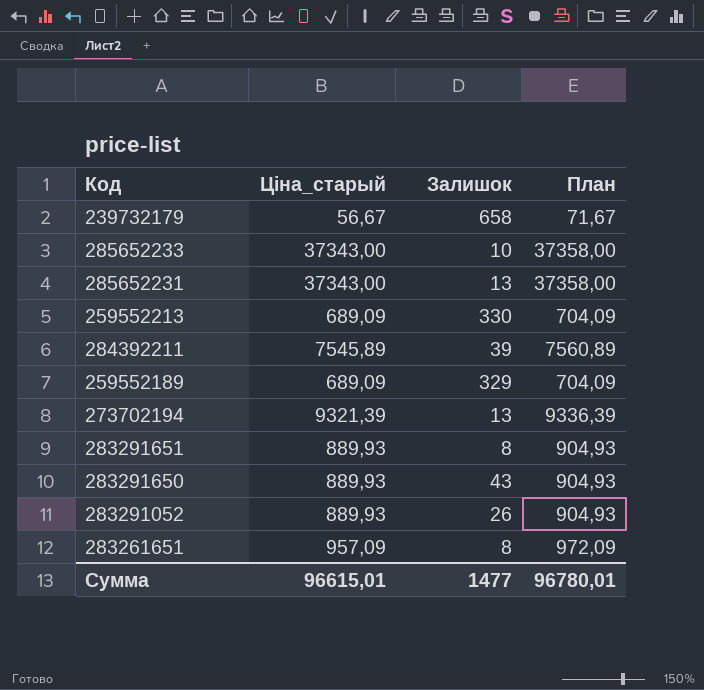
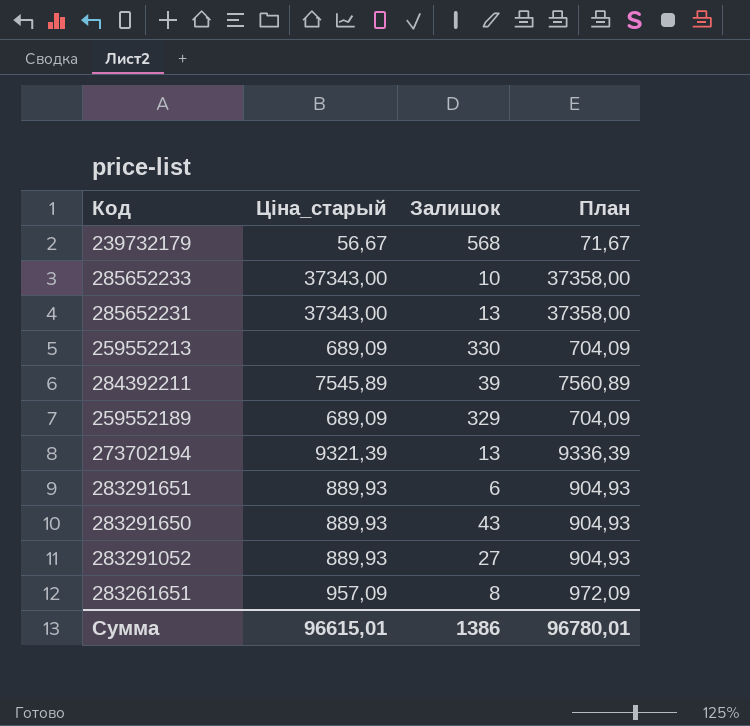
239732179 | Залишок: 658 -> 568
283291651 | Залишок: 8 -> 6
283291052 | Залишок: 26 -> 27
Сумма | Залишок: 1477 -> 1386

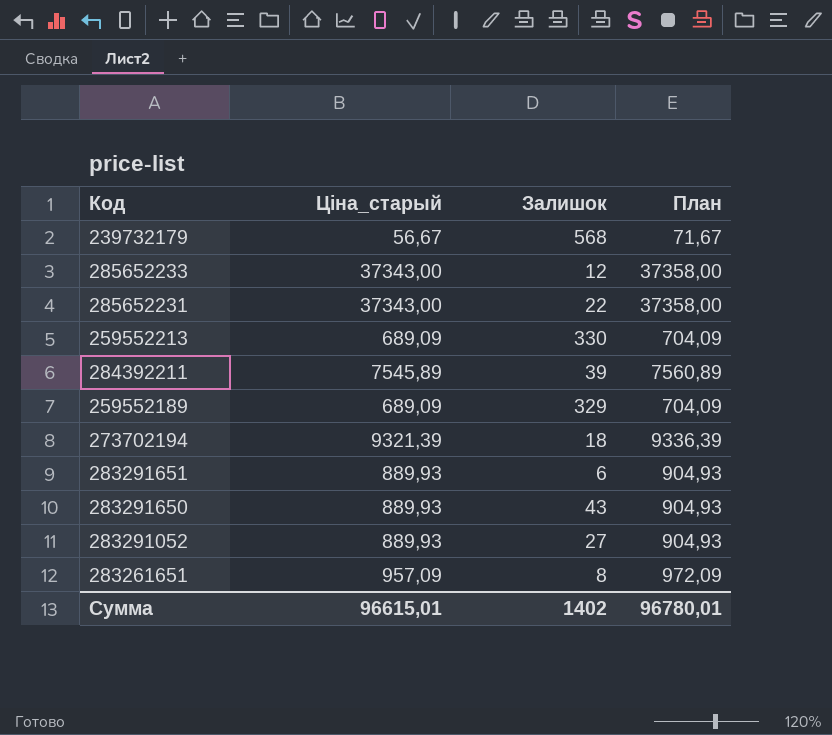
285652233 | Залишок: 10 -> 12
285652231 | Залишок: 13 -> 22
273702194 | Залишок: 13 -> 18
Сумма | Залишок: 1386 -> 1402

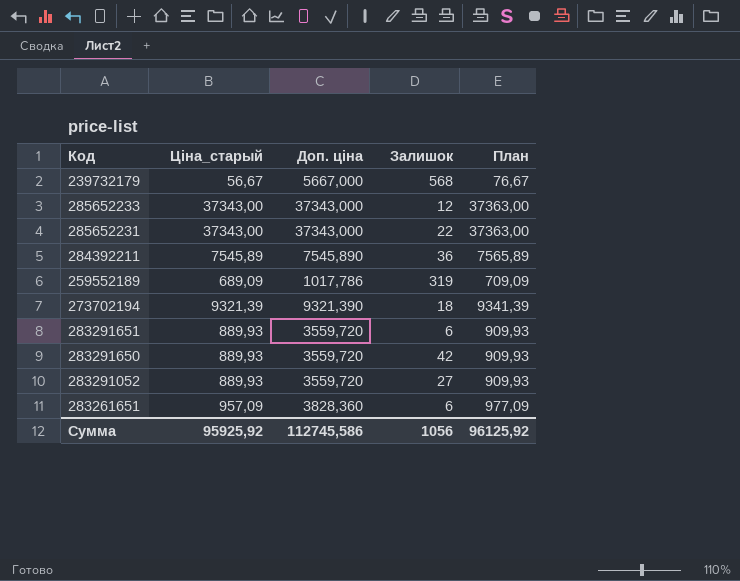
column Доп. ціна | position: none -> 3
column План | formula: [Ціна_старый] + 15 -> [Ціна_старый] + 20
row 259552213: 689,09 | 330 | 704,09 -> none
284392211 | Залишок: 39 -> 36
259552189 | Залишок: 329 -> 319
283291650 | Залишок: 43 -> 42
283261651 | Залишок: 8 -> 6
Сумма | Ціна_старый: 96615,01 -> 95925,92
Сумма | Залишок: 1402 -> 1056
Сумма | План: 96780,01 -> 96125,92

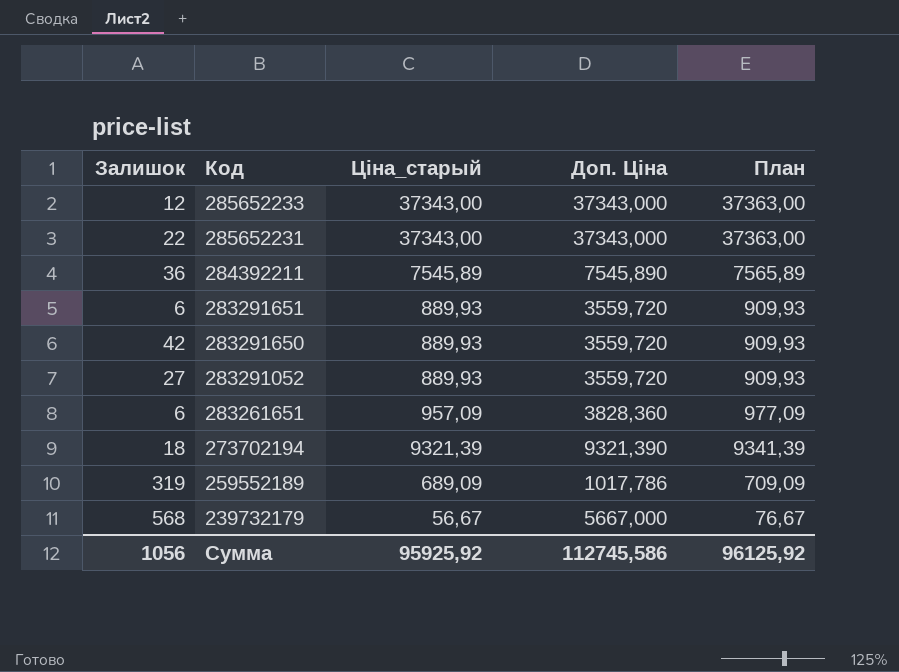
row order: none -> Код descending
column Залишок | position: 4 -> 1
column name: Доп. ціна -> Доп. Ціна

